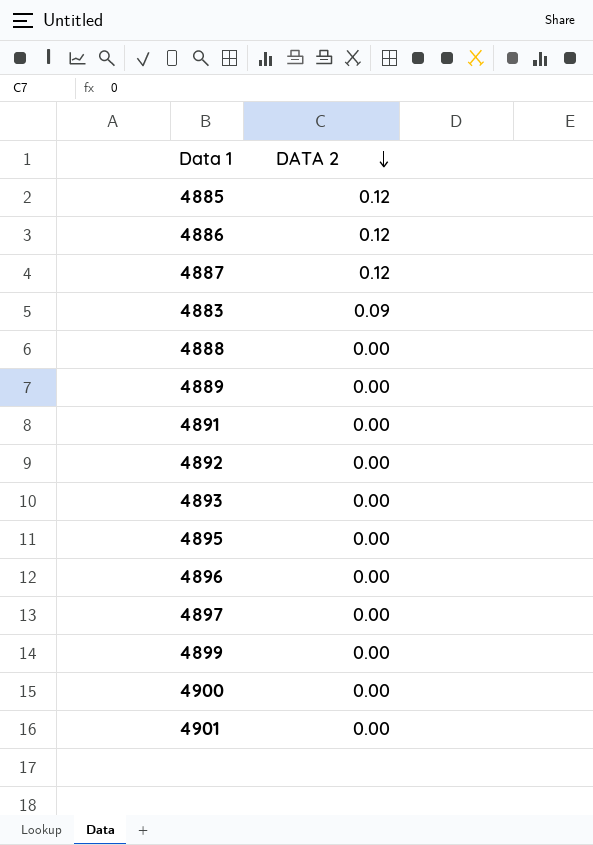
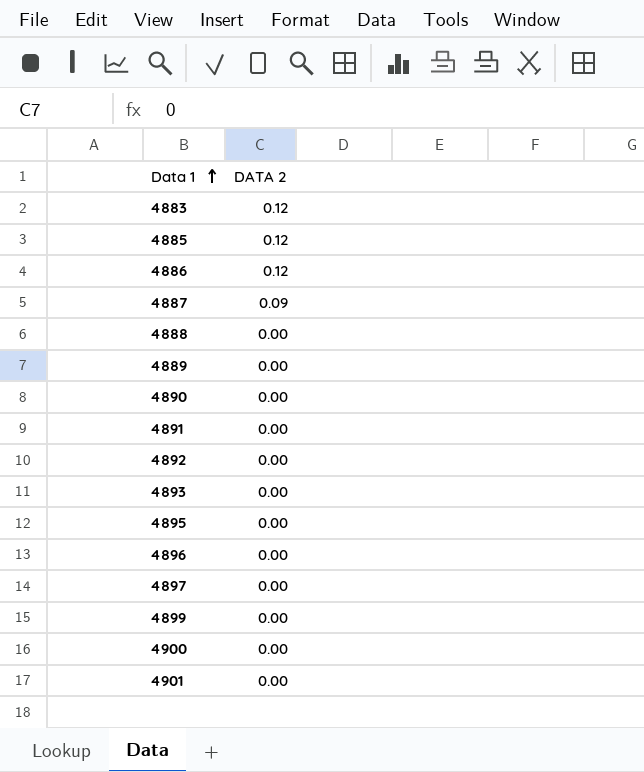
row order: DATA 2 descending -> Data 1 ascending
4883 | DATA 2: 0.09 -> 0.12
4887 | DATA 2: 0.12 -> 0.09
row 4890: none -> 0.00

